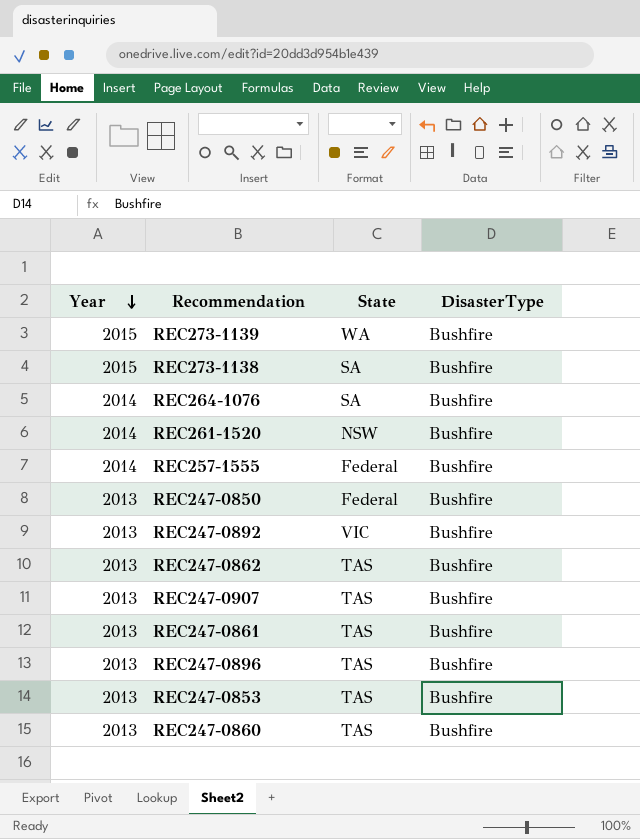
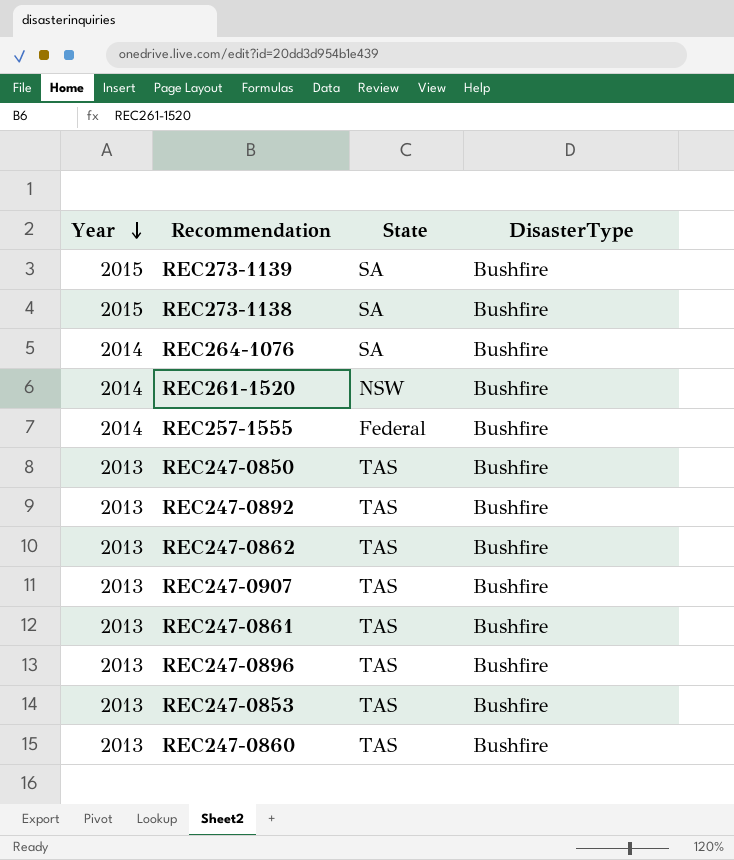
REC273-1139 | State: WA -> SA
REC247-0850 | State: Federal -> TAS
REC247-0892 | State: VIC -> TAS

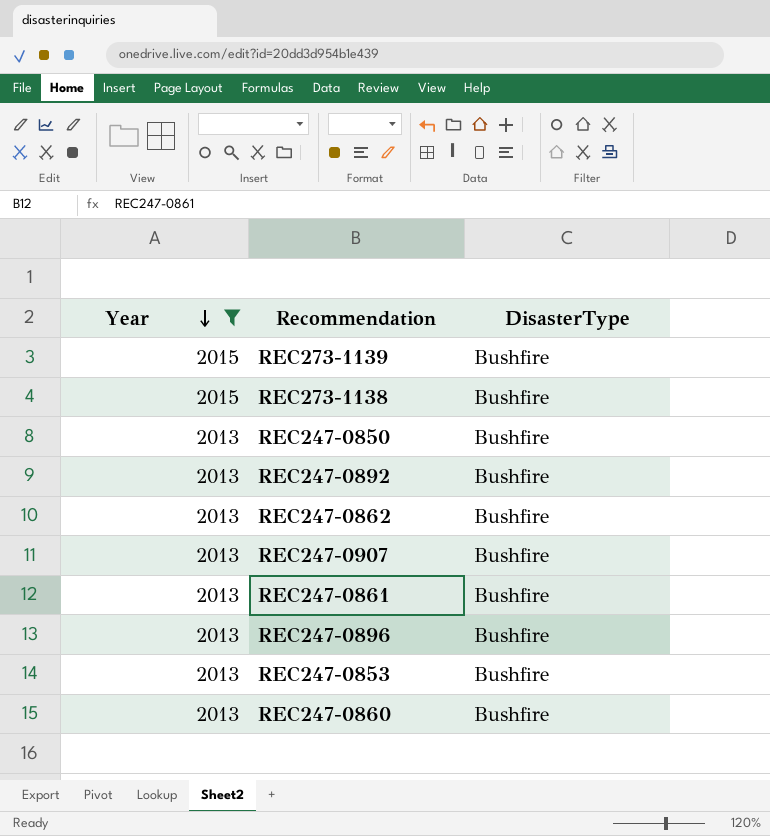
filter: none -> Year != 2014
column State | position: 3 -> none

